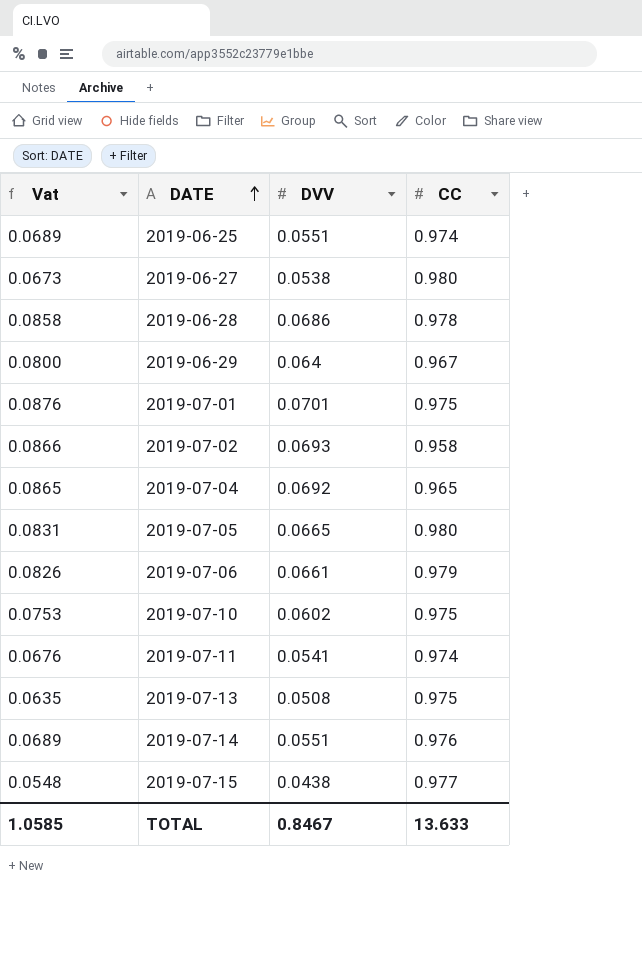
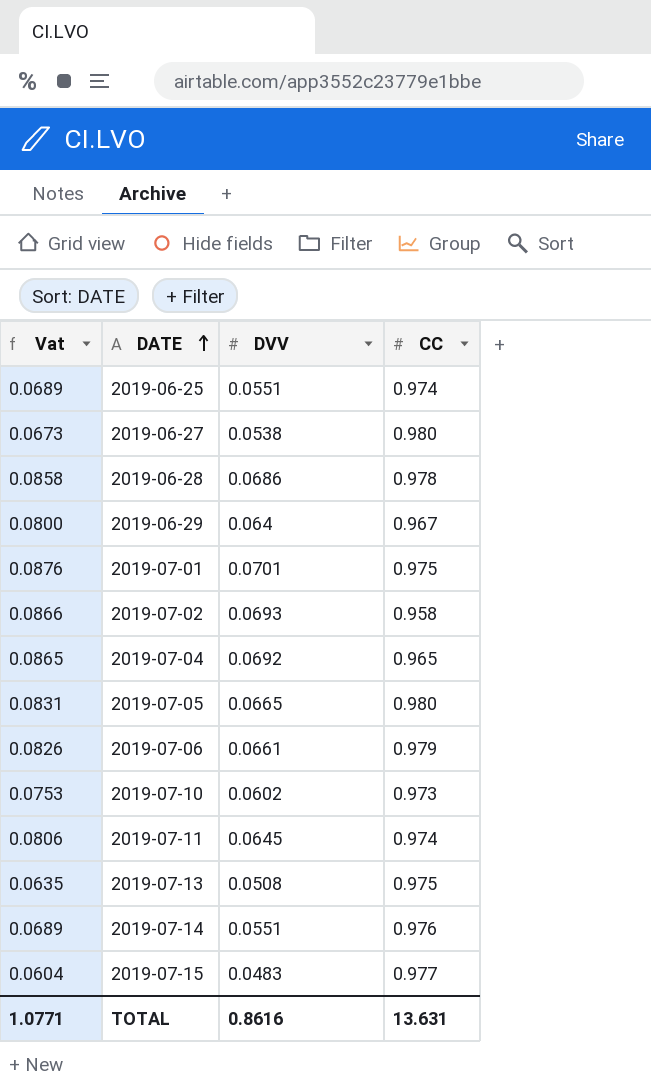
2019-07-10 | CC: 0.975 -> 0.973
2019-07-11 | Vat: 0.0676 -> 0.0806
2019-07-11 | DVV: 0.0541 -> 0.0645
2019-07-15 | Vat: 0.0548 -> 0.0604
2019-07-15 | DVV: 0.0438 -> 0.0483
TOTAL | Vat: 1.0585 -> 1.0771
TOTAL | DVV: 0.8467 -> 0.8616
TOTAL | CC: 13.633 -> 13.631

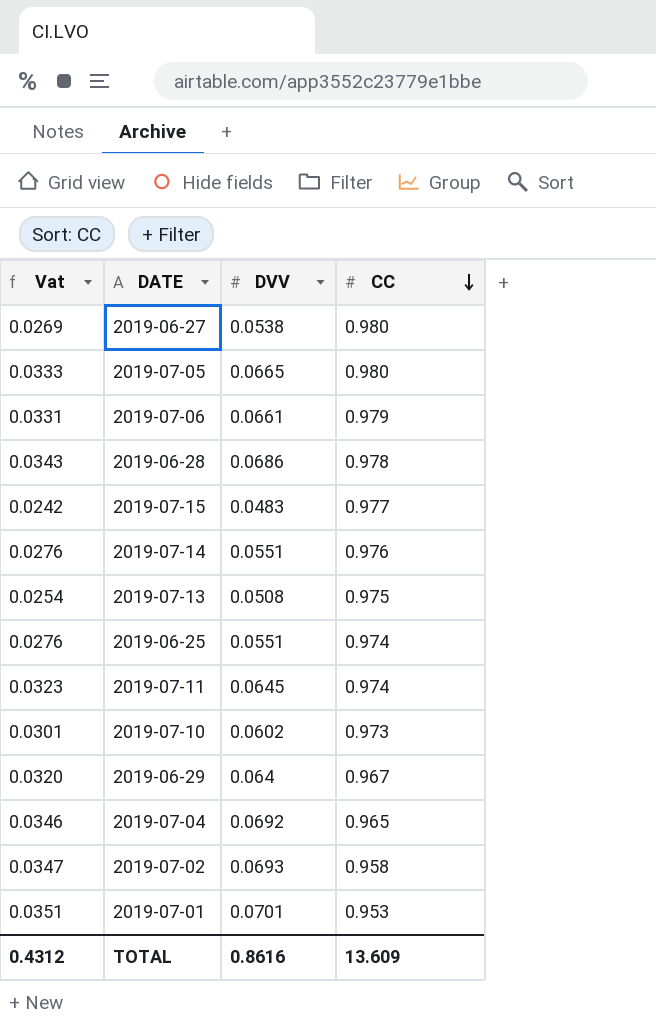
row order: DATE ascending -> CC descending
column Vat | formula: [DVV] * 1.25 -> [DVV] * 0.5
2019-07-01 | CC: 0.975 -> 0.953
TOTAL | Vat: 1.0771 -> 0.4312
TOTAL | CC: 13.631 -> 13.609

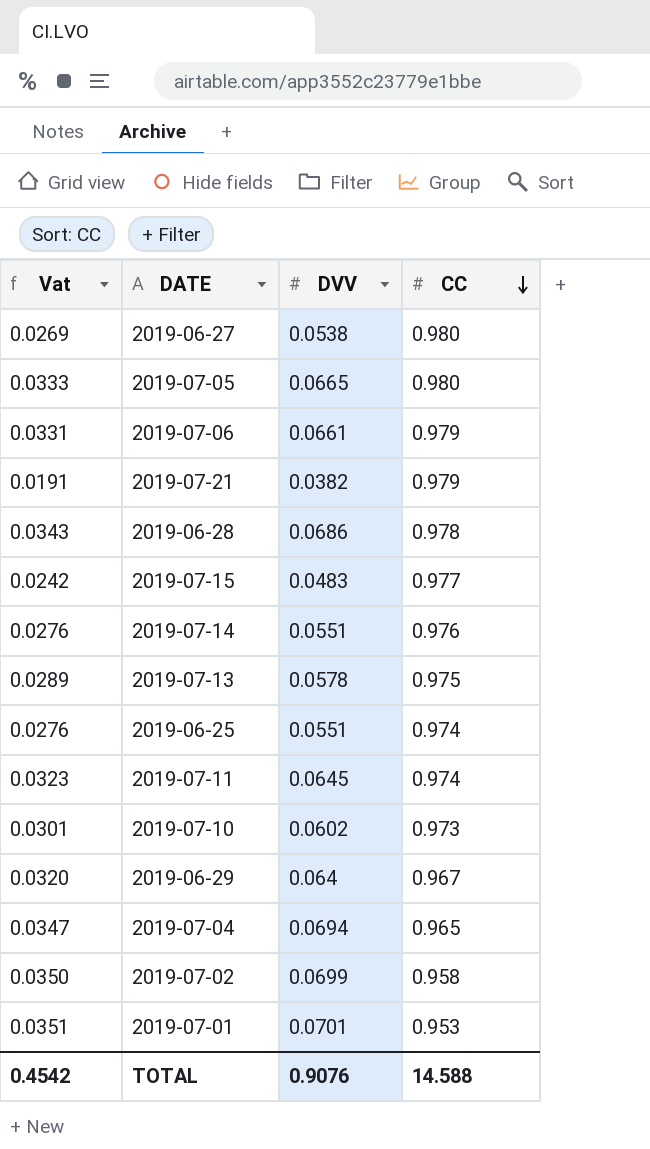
row 2019-07-21: none -> 0.0191 | 0.0382 | 0.979
2019-07-13 | Vat: 0.0254 -> 0.0289
2019-07-13 | DVV: 0.0508 -> 0.0578
2019-07-04 | Vat: 0.0346 -> 0.0347
2019-07-04 | DVV: 0.0692 -> 0.0694
2019-07-02 | Vat: 0.0347 -> 0.0350
2019-07-02 | DVV: 0.0693 -> 0.0699
TOTAL | Vat: 0.4312 -> 0.4542
TOTAL | DVV: 0.8616 -> 0.9076
TOTAL | CC: 13.609 -> 14.588

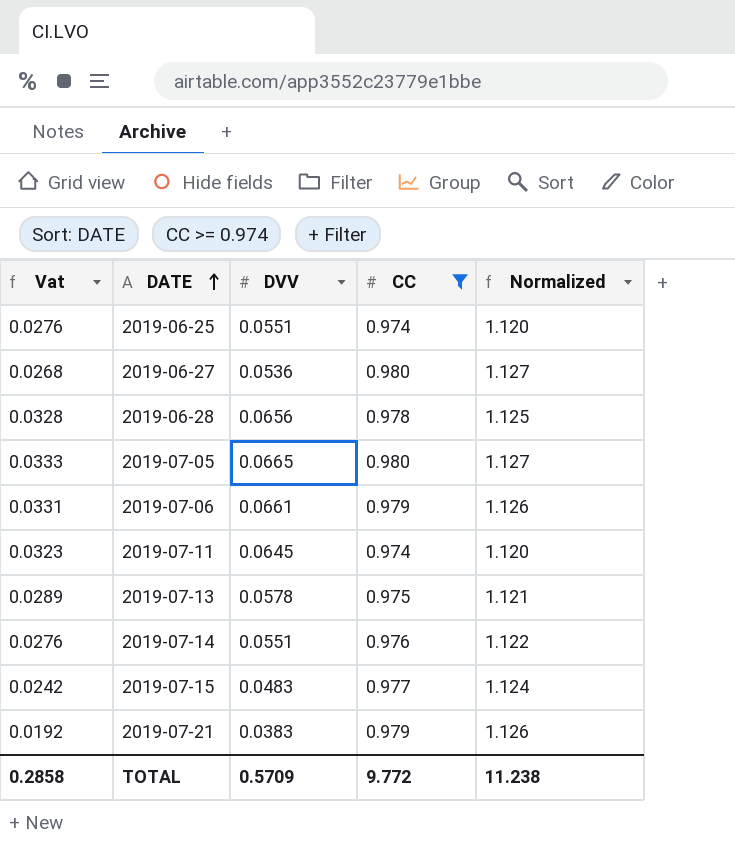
filter: none -> CC >= 0.974
row order: CC descending -> DATE ascending
column Normalized | formula: none -> [CC] * 1.15
2019-06-27 | Vat: 0.0269 -> 0.0268
2019-06-27 | DVV: 0.0538 -> 0.0536
2019-06-28 | Vat: 0.0343 -> 0.0328
2019-06-28 | DVV: 0.0686 -> 0.0656
2019-07-21 | Vat: 0.0191 -> 0.0192
2019-07-21 | DVV: 0.0382 -> 0.0383
TOTAL | Vat: 0.4542 -> 0.2858
TOTAL | DVV: 0.9076 -> 0.5709
TOTAL | CC: 14.588 -> 9.772

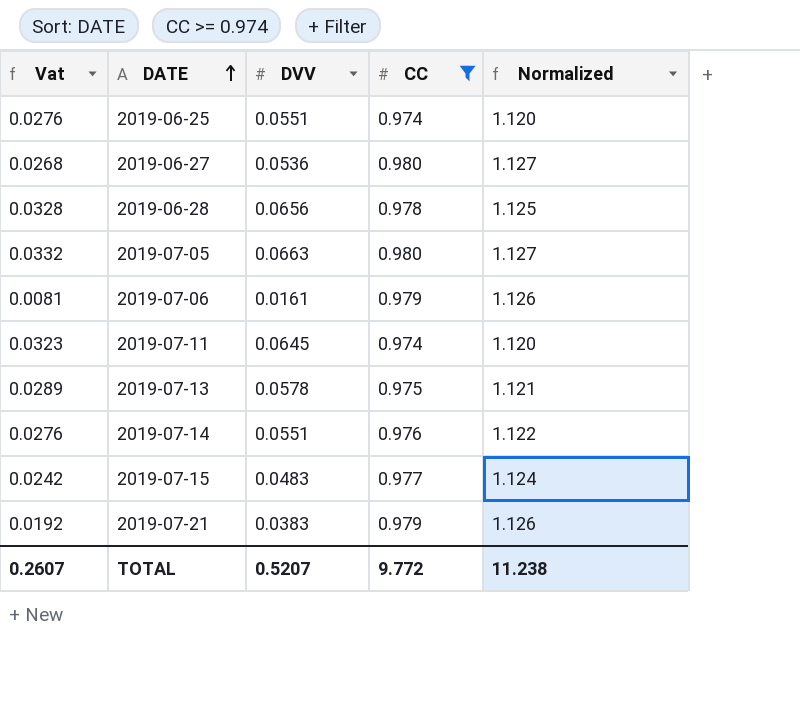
2019-07-05 | Vat: 0.0333 -> 0.0332
2019-07-05 | DVV: 0.0665 -> 0.0663
2019-07-06 | Vat: 0.0331 -> 0.0081
2019-07-06 | DVV: 0.0661 -> 0.0161
TOTAL | Vat: 0.2858 -> 0.2607
TOTAL | DVV: 0.5709 -> 0.5207

